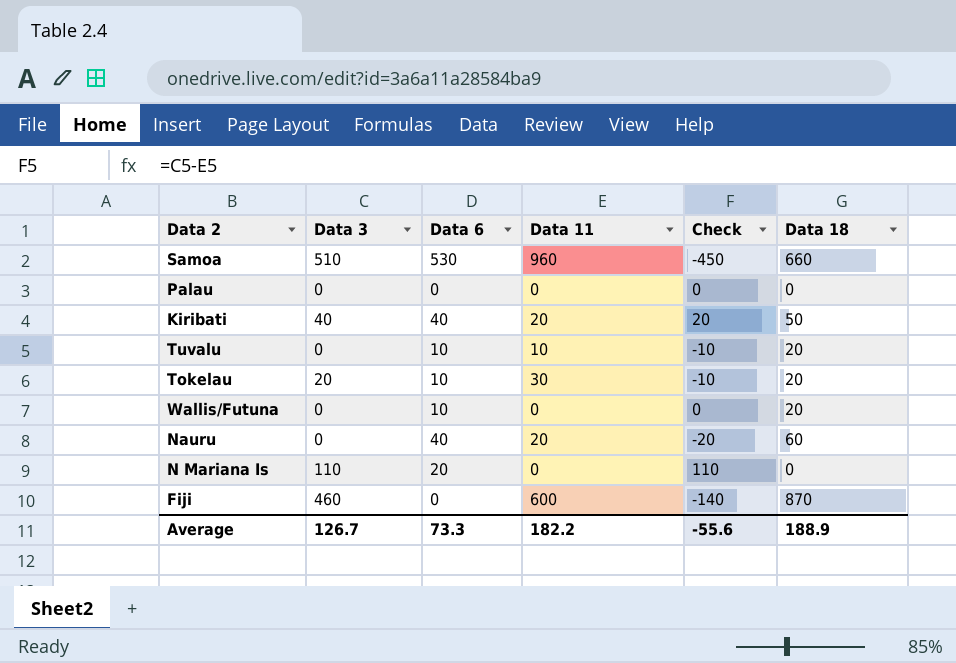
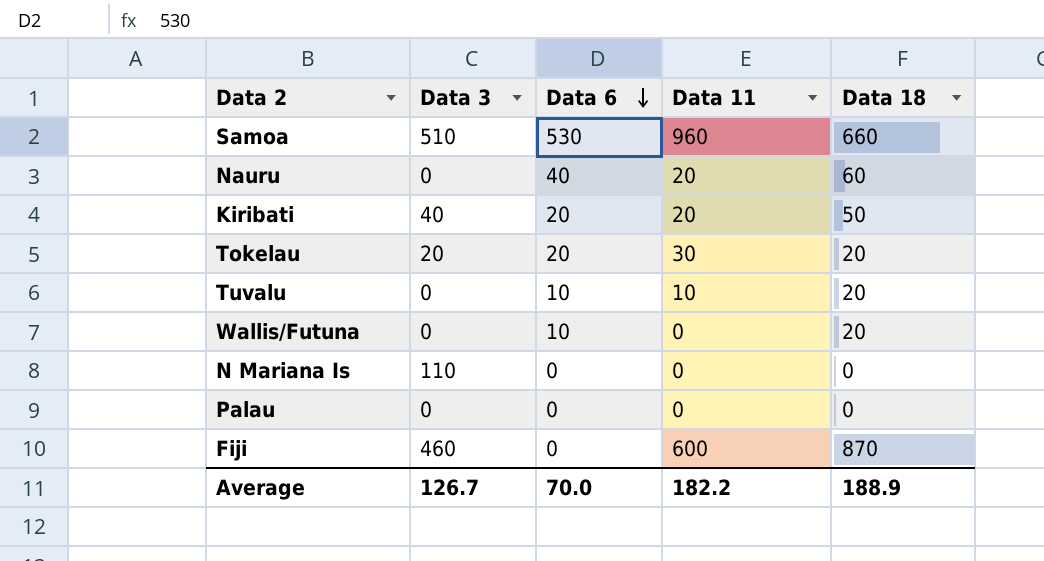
row order: none -> Data 6 descending
column Check | formula: [Data 3] - [Data 11] -> none
Kiribati | Data 6: 40 -> 20
Tokelau | Data 6: 10 -> 20
N Mariana Is | Data 6: 20 -> 0
Average | Data 6: 73.3 -> 70.0

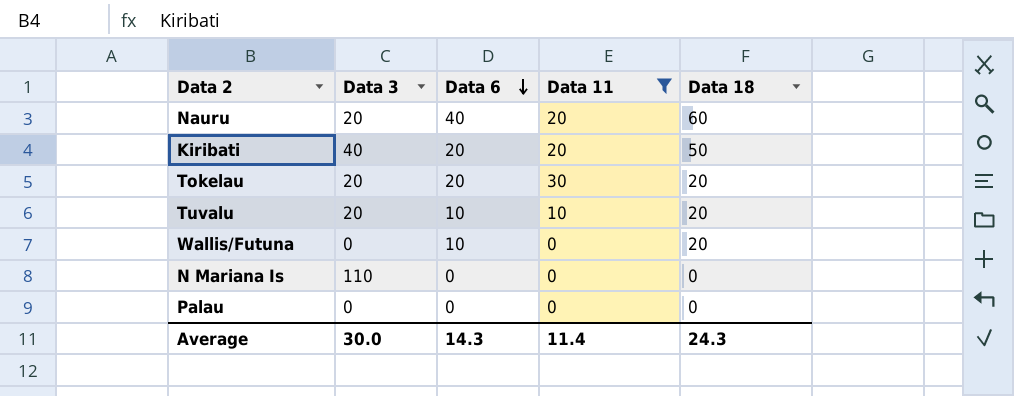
filter: none -> Data 11 <= 30
Nauru | Data 3: 0 -> 20
Tuvalu | Data 3: 0 -> 20
Average | Data 3: 126.7 -> 30.0
Average | Data 6: 70.0 -> 14.3
Average | Data 11: 182.2 -> 11.4
Average | Data 18: 188.9 -> 24.3

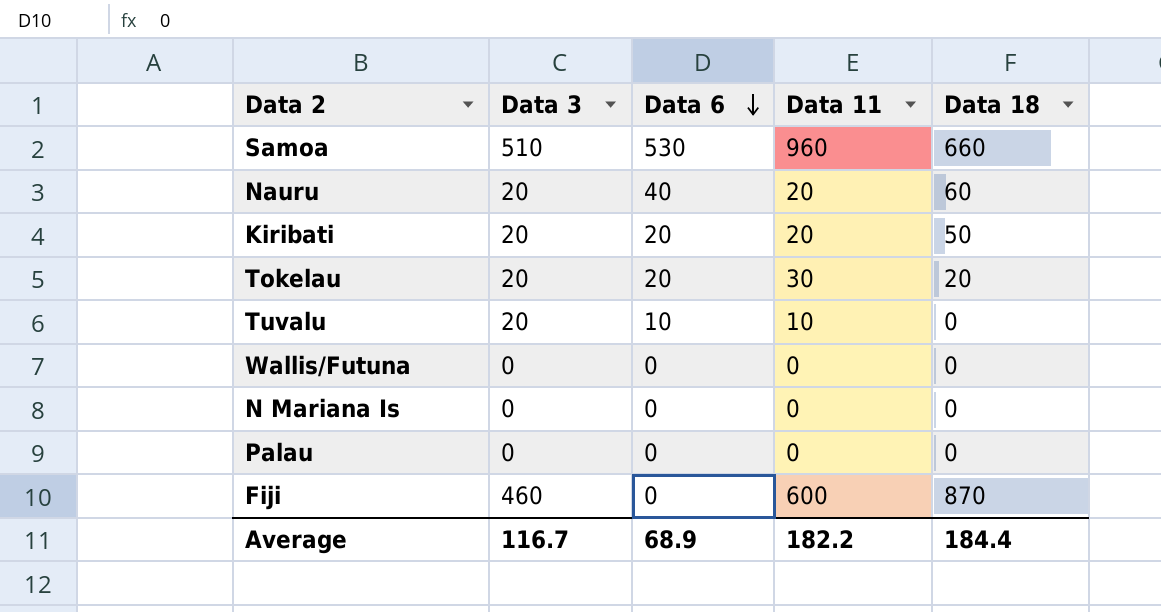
filter: Data 11 <= 30 -> none
Kiribati | Data 3: 40 -> 20
Tuvalu | Data 18: 20 -> 0
Wallis/Futuna | Data 6: 10 -> 0
Wallis/Futuna | Data 18: 20 -> 0
N Mariana Is | Data 3: 110 -> 0
Average | Data 3: 30.0 -> 116.7
Average | Data 6: 14.3 -> 68.9
Average | Data 11: 11.4 -> 182.2
Average | Data 18: 24.3 -> 184.4

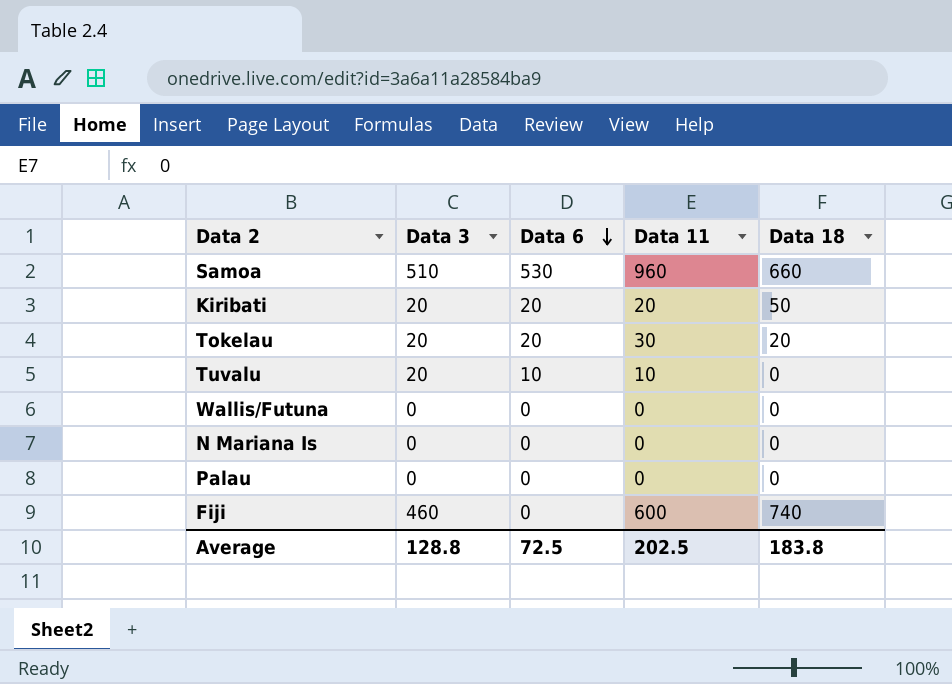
row Nauru: 20 | 40 | 20 | 60 -> none
Fiji | Data 18: 870 -> 740
Average | Data 3: 116.7 -> 128.8
Average | Data 6: 68.9 -> 72.5
Average | Data 11: 182.2 -> 202.5
Average | Data 18: 184.4 -> 183.8

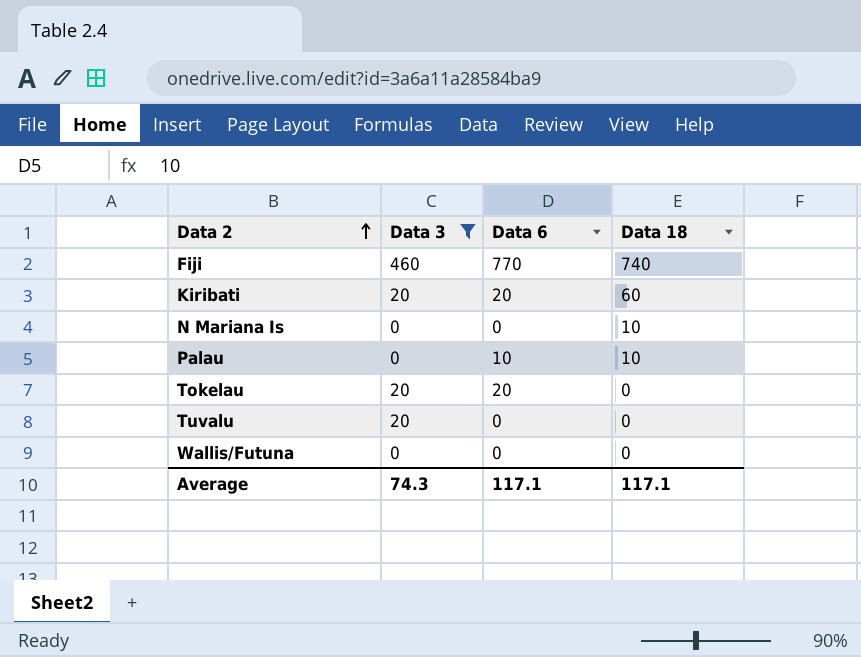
filter: none -> Data 3 != 510
row order: Data 6 descending -> Data 2 ascending
column Data 11 | position: 4 -> none
Fiji | Data 6: 0 -> 770
Kiribati | Data 18: 50 -> 60
N Mariana Is | Data 18: 0 -> 10
Palau | Data 6: 0 -> 10
Palau | Data 18: 0 -> 10
Tokelau | Data 18: 20 -> 0
Tuvalu | Data 6: 10 -> 0
Average | Data 3: 128.8 -> 74.3
Average | Data 6: 72.5 -> 117.1
Average | Data 18: 183.8 -> 117.1

